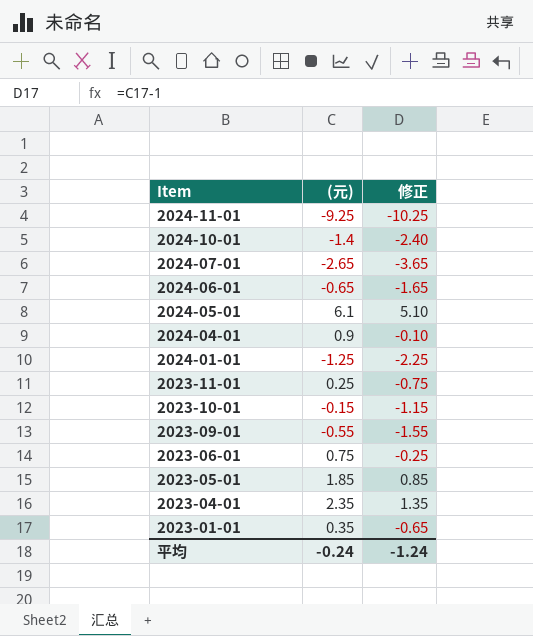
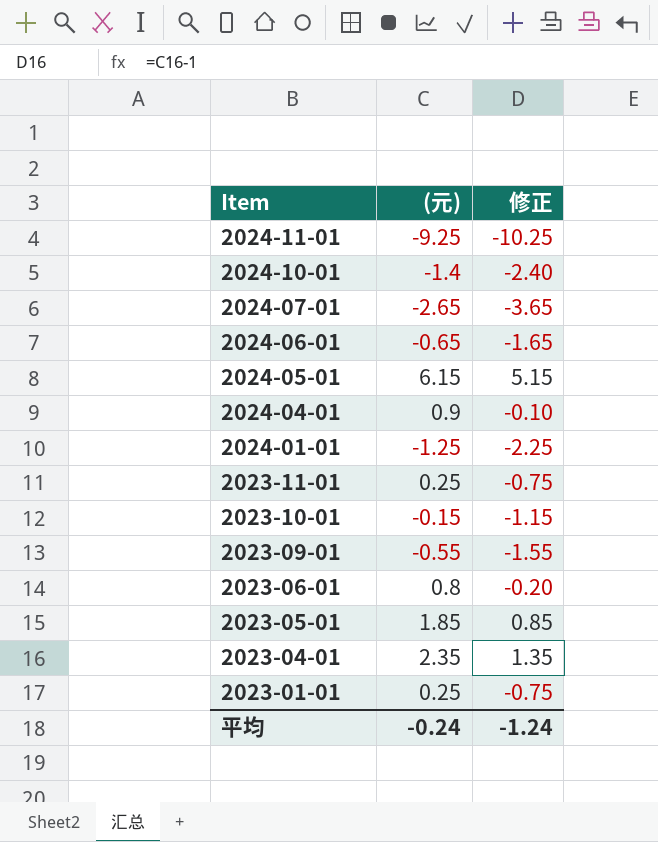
2024-05-01 | (元): 6.1 -> 6.15
2024-05-01 | 修正: 5.10 -> 5.15
2023-06-01 | (元): 0.75 -> 0.8
2023-06-01 | 修正: -0.25 -> -0.20
2023-01-01 | (元): 0.35 -> 0.25
2023-01-01 | 修正: -0.65 -> -0.75

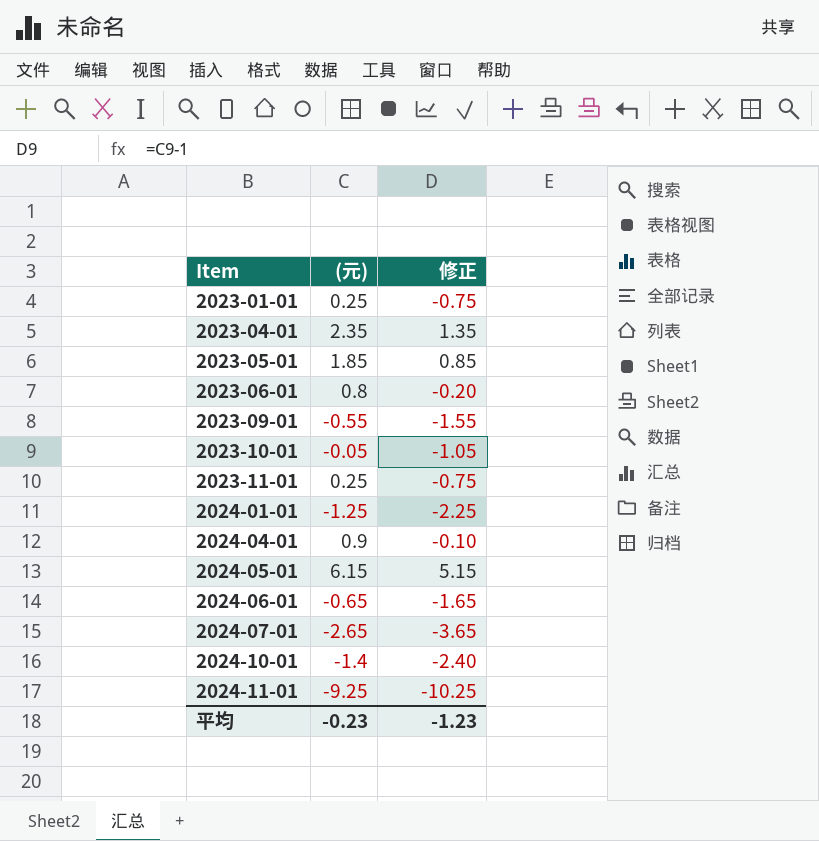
row order: Item descending -> Item ascending
2023-10-01 | (元): -0.15 -> -0.05
2023-10-01 | 修正: -1.15 -> -1.05
平均 | (元): -0.24 -> -0.23
平均 | 修正: -1.24 -> -1.23

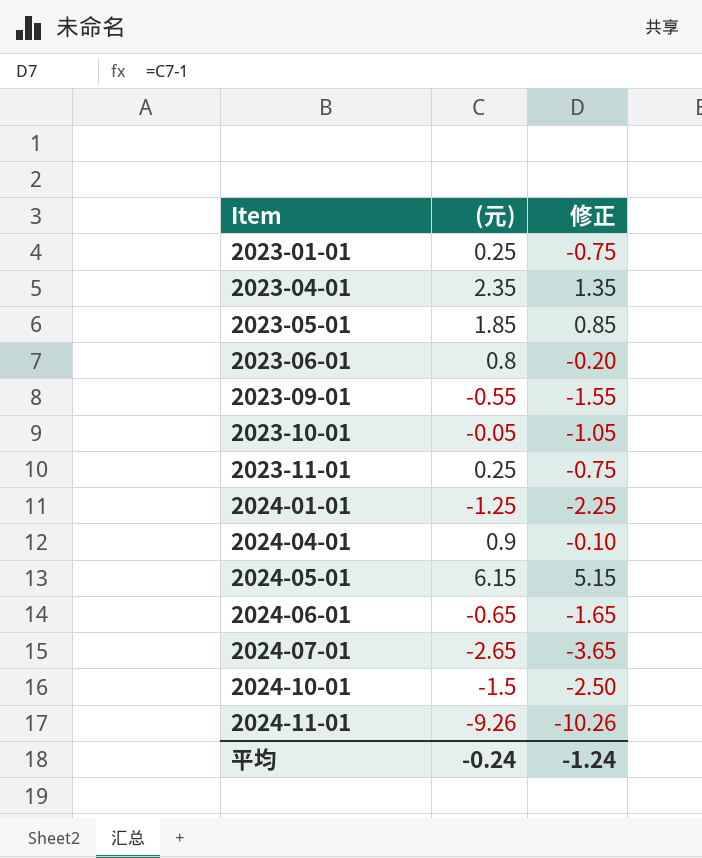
2024-10-01 | (元): -1.4 -> -1.5
2024-10-01 | 修正: -2.40 -> -2.50
2024-11-01 | (元): -9.25 -> -9.26
2024-11-01 | 修正: -10.25 -> -10.26
平均 | (元): -0.23 -> -0.24
平均 | 修正: -1.23 -> -1.24

